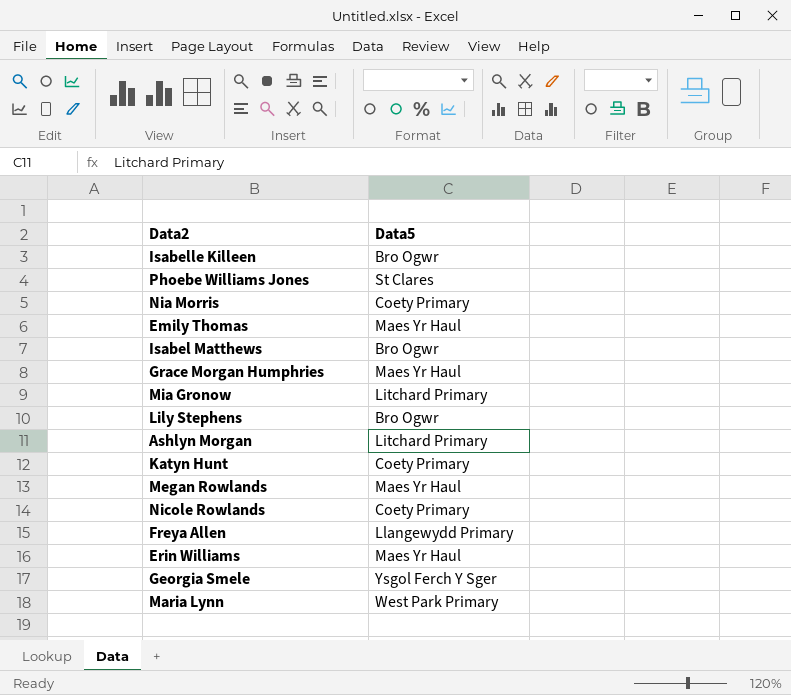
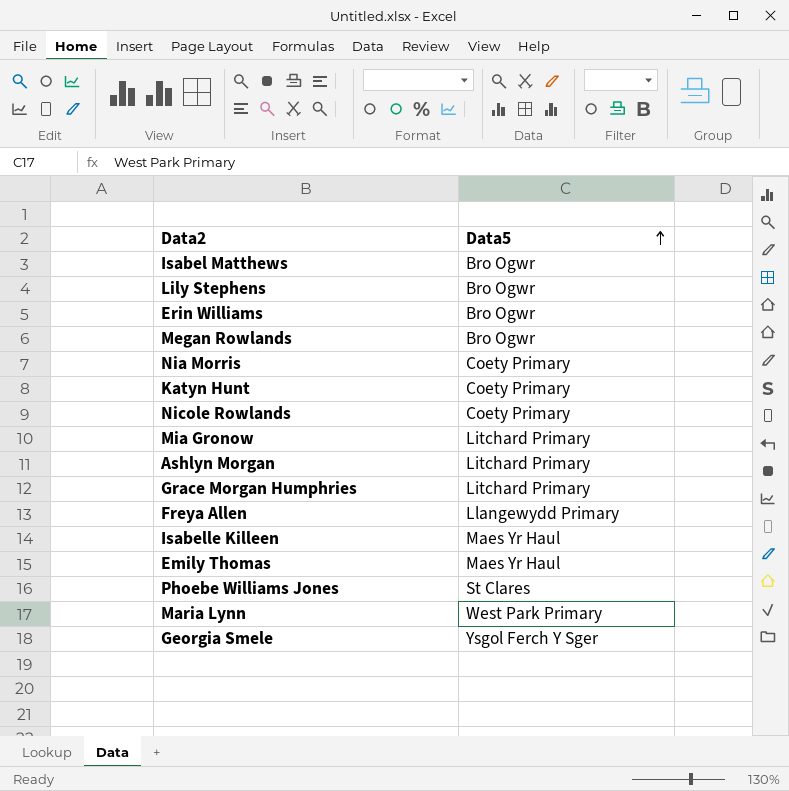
row order: none -> Data5 ascending
Erin Williams | Data5: Maes Yr Haul -> Bro Ogwr
Megan Rowlands | Data5: Maes Yr Haul -> Bro Ogwr
Grace Morgan Humphries | Data5: Maes Yr Haul -> Litchard Primary
Isabelle Killeen | Data5: Bro Ogwr -> Maes Yr Haul

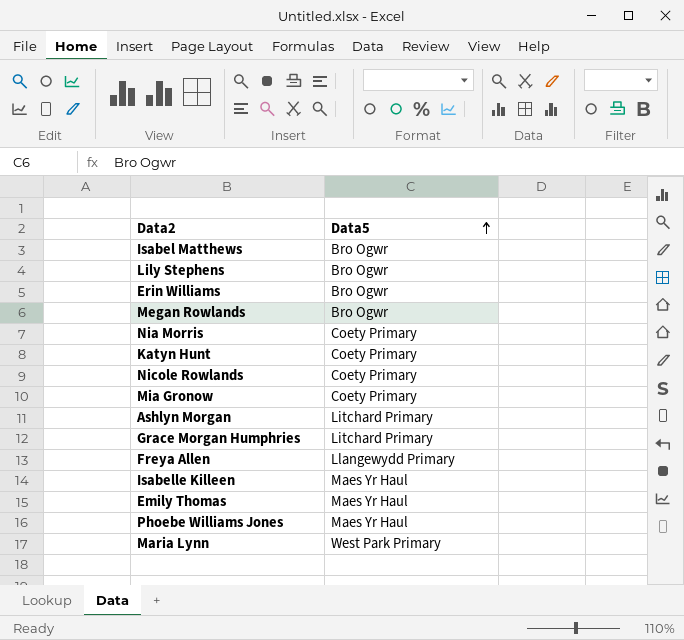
row Georgia Smele: Ysgol Ferch Y Sger -> none
Mia Gronow | Data5: Litchard Primary -> Coety Primary
Phoebe Williams Jones | Data5: St Clares -> Maes Yr Haul

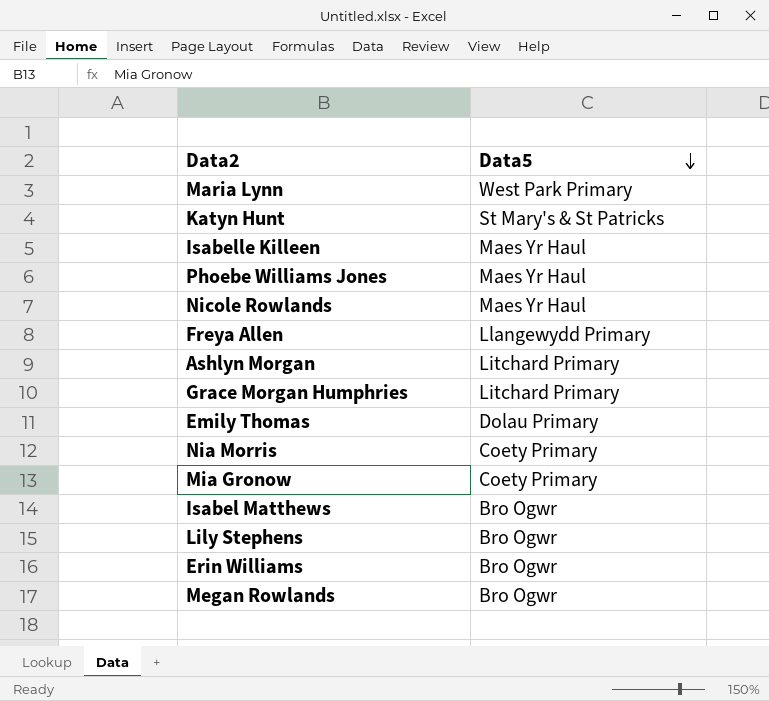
row order: Data5 ascending -> Data5 descending
Katyn Hunt | Data5: Coety Primary -> St Mary's & St Patricks
Nicole Rowlands | Data5: Coety Primary -> Maes Yr Haul
Emily Thomas | Data5: Maes Yr Haul -> Dolau Primary

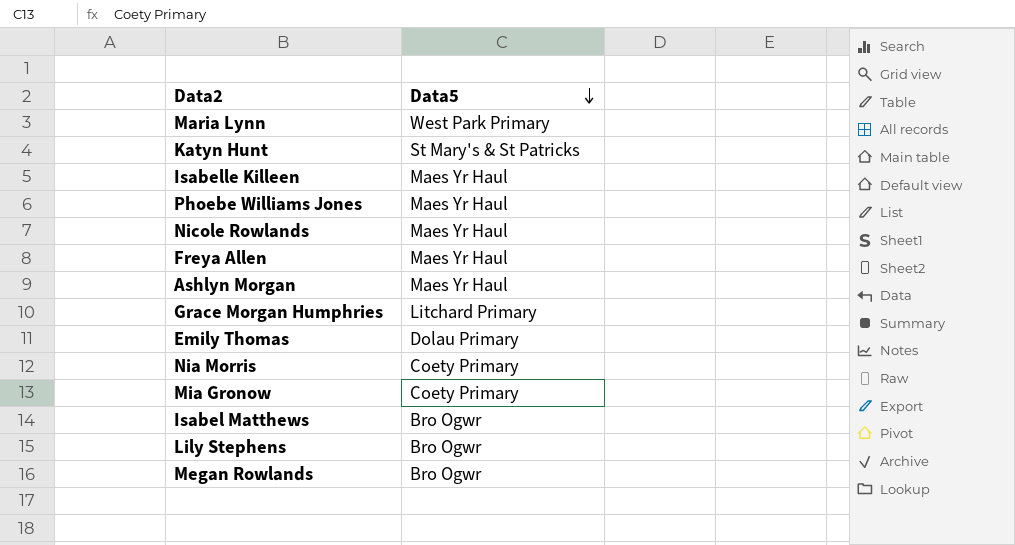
row Erin Williams: Bro Ogwr -> none
Freya Allen | Data5: Llangewydd Primary -> Maes Yr Haul
Ashlyn Morgan | Data5: Litchard Primary -> Maes Yr Haul

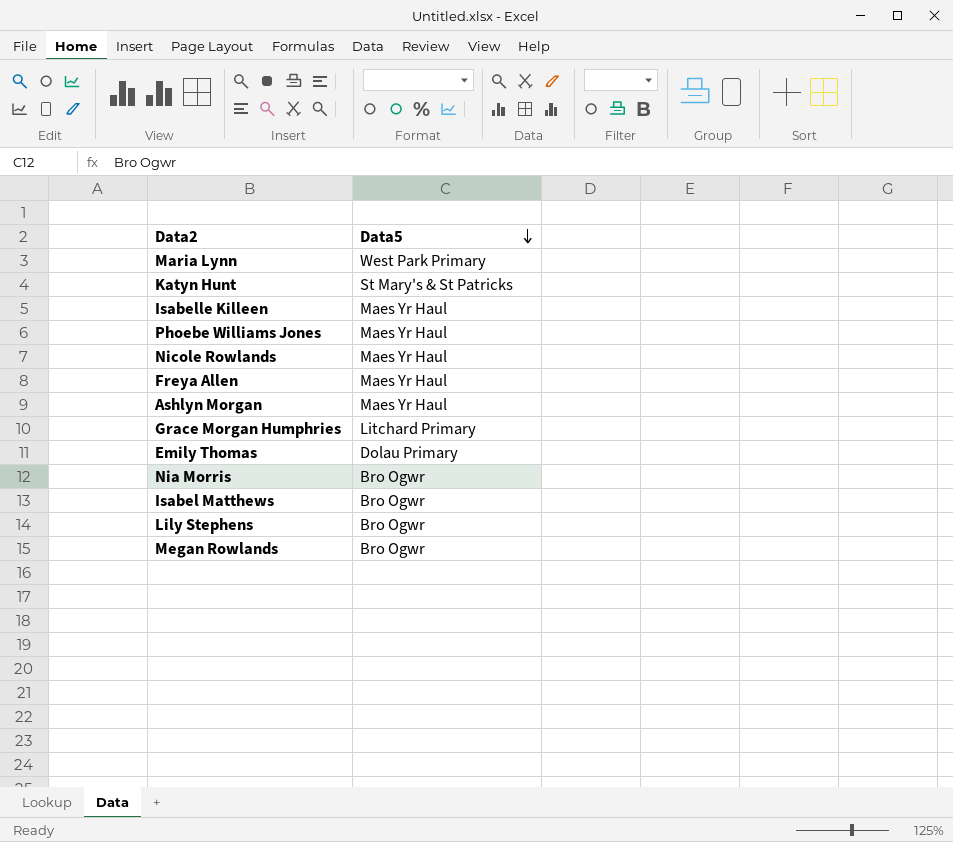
row Mia Gronow: Coety Primary -> none
Nia Morris | Data5: Coety Primary -> Bro Ogwr

